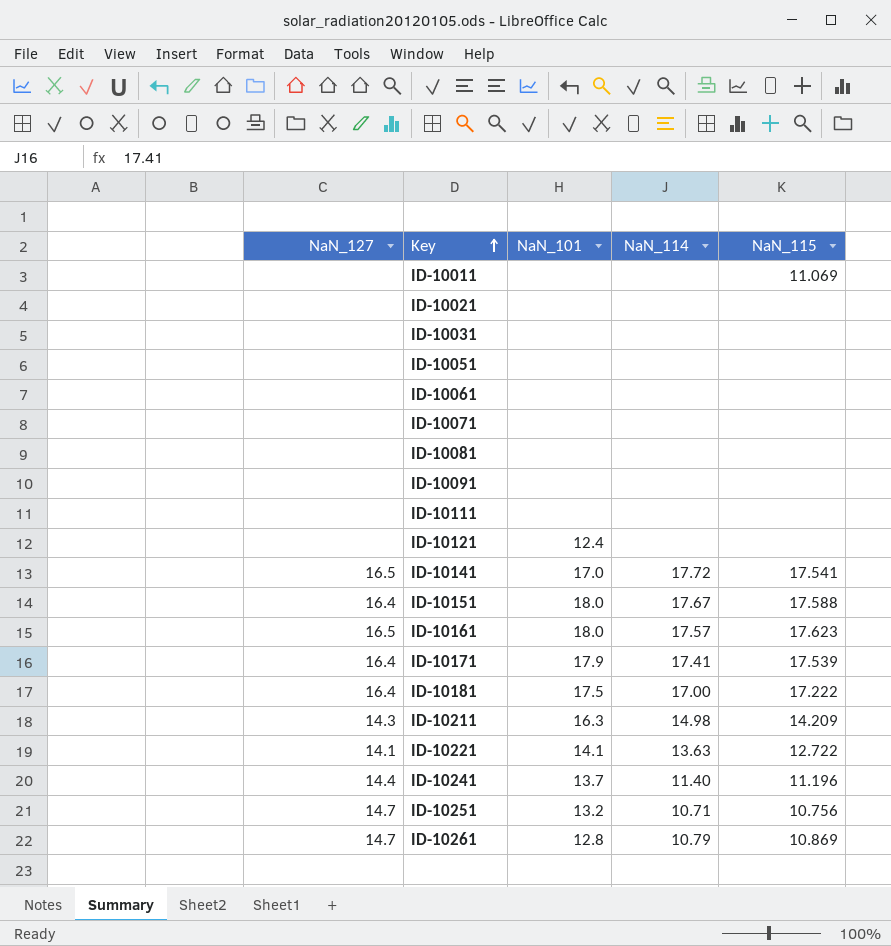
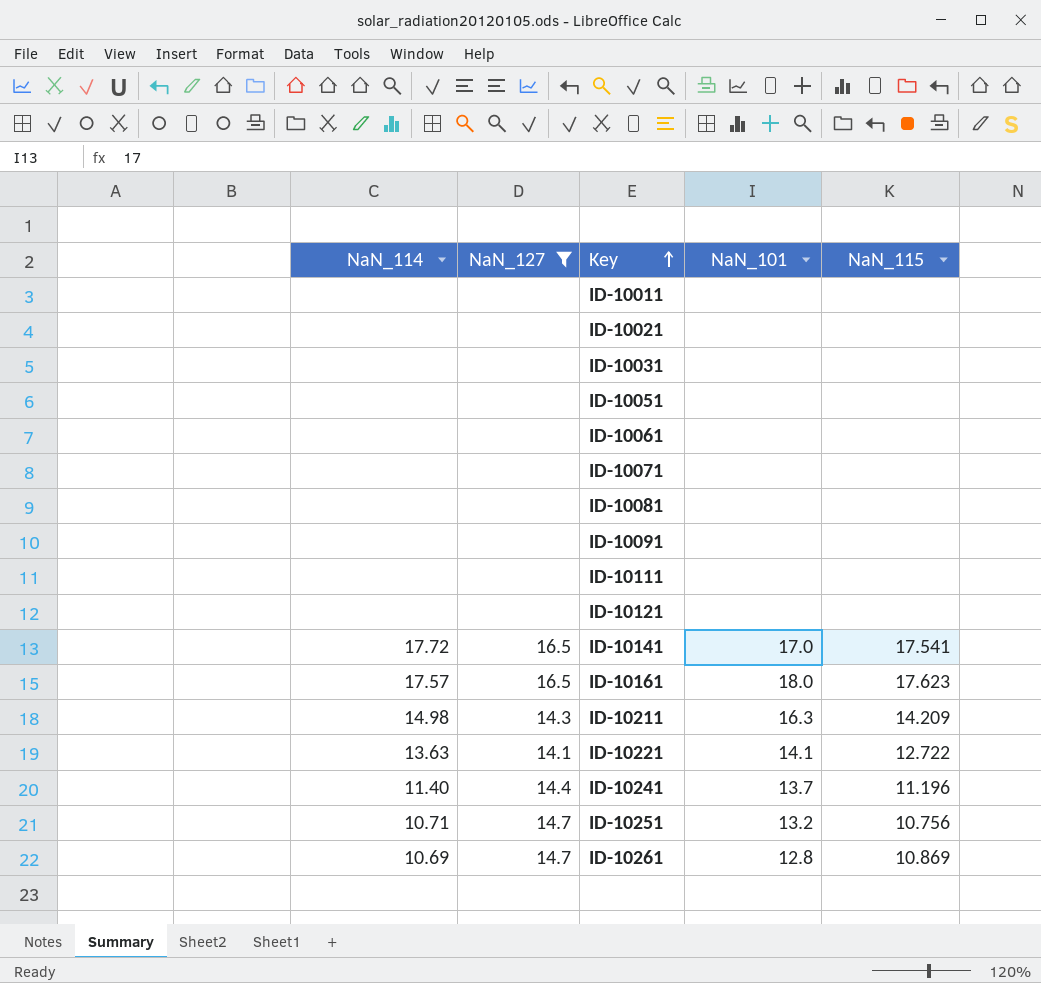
filter: none -> NaN_127 != 16.4
column NaN_114 | position: 4 -> 1
ID-10011 | NaN_115: 11.069 -> none
ID-10121 | NaN_101: 12.4 -> none
ID-10261 | NaN_114: 10.79 -> 10.69

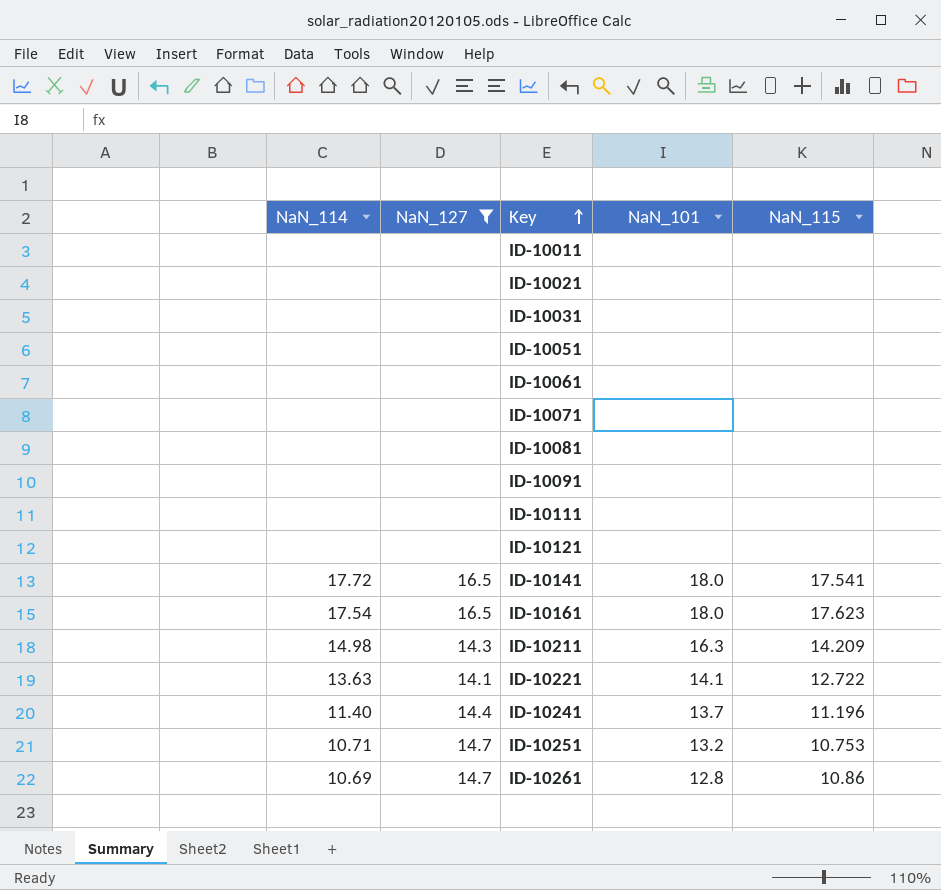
ID-10141 | NaN_101: 17.0 -> 18.0
ID-10161 | NaN_114: 17.57 -> 17.54
ID-10251 | NaN_115: 10.756 -> 10.753
ID-10261 | NaN_115: 10.869 -> 10.86

